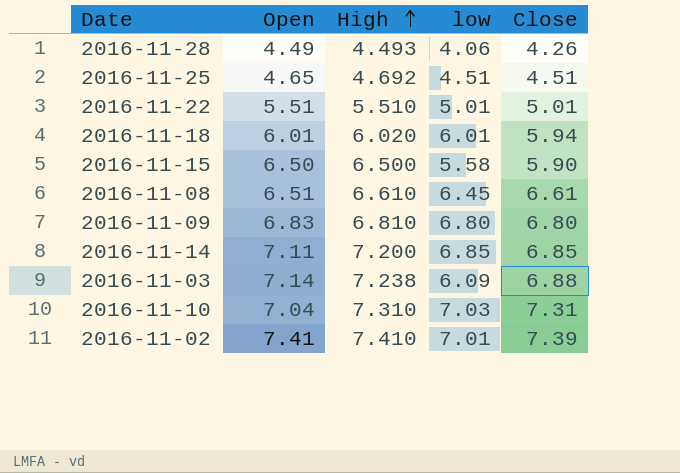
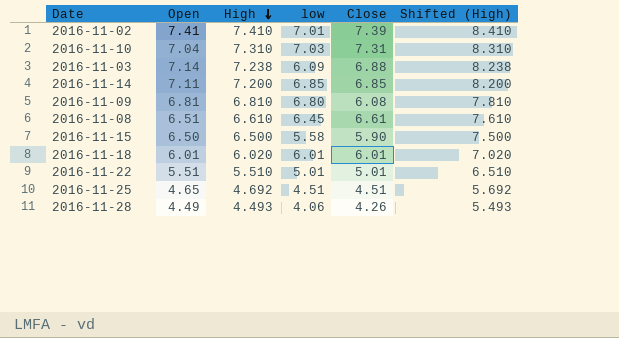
row order: High ascending -> High descending
column Shifted (High) | formula: none -> [High] + 1
2016-11-09 | Open: 6.83 -> 6.81
2016-11-09 | Close: 6.80 -> 6.08
2016-11-18 | Close: 5.94 -> 6.01

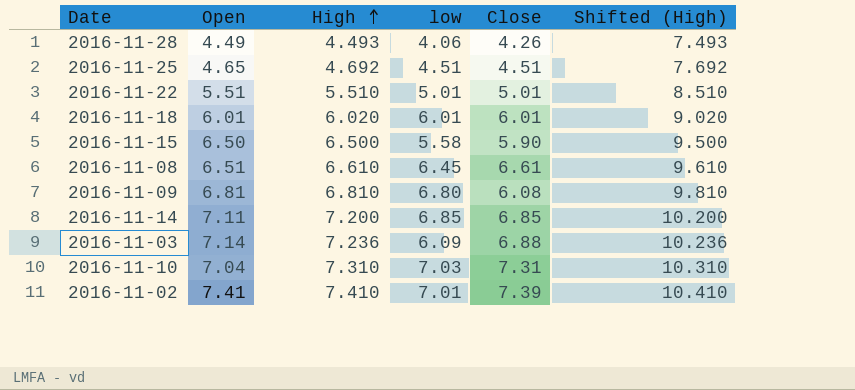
row order: High descending -> High ascending
column Shifted (High) | formula: [High] + 1 -> [High] + 3
2016-11-03 | High: 7.238 -> 7.236

